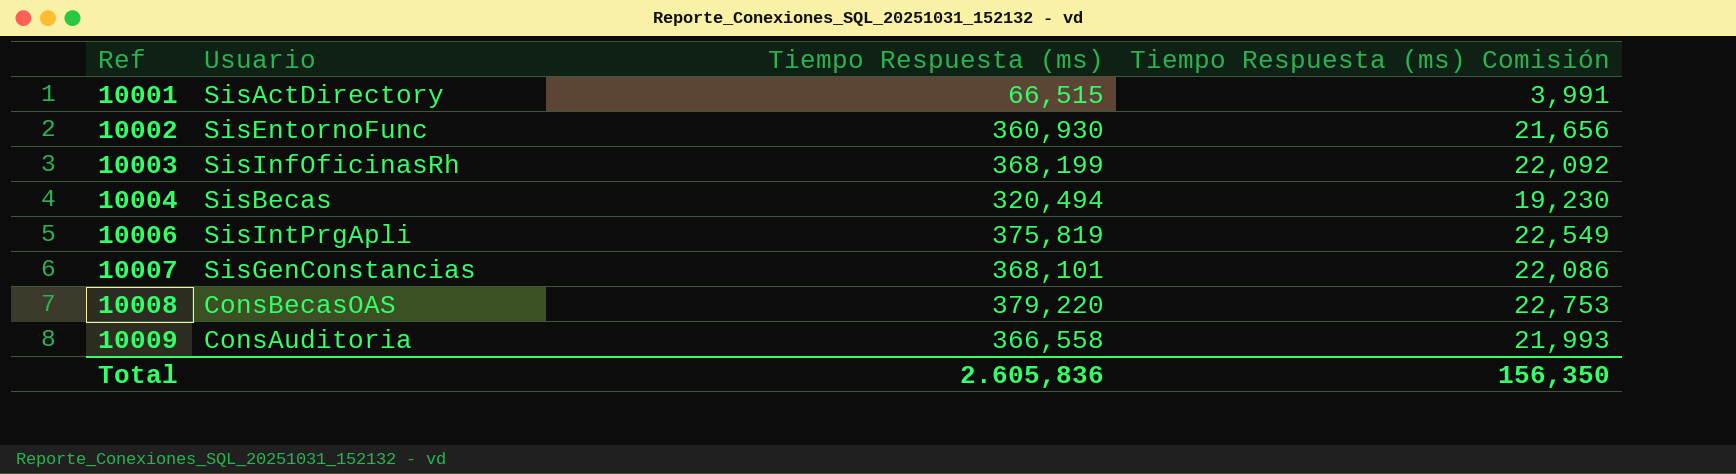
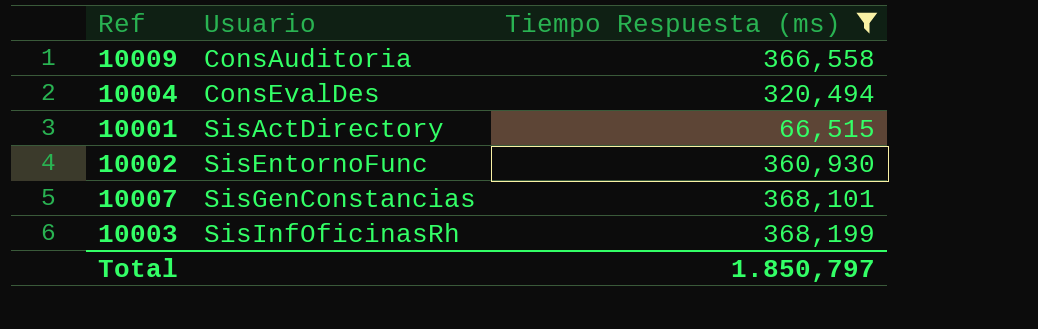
filter: none -> Tiempo Respuesta (ms) <= 368,199
row order: Ref ascending -> Usuario ascending
column Tiempo Respuesta (ms) Comisión | formula: [Tiempo Respuesta (ms)] * 0,06 -> none
10004 | Usuario: SisBecas -> ConsEvalDes
Total | Tiempo Respuesta (ms): 2.605,836 -> 1.850,797

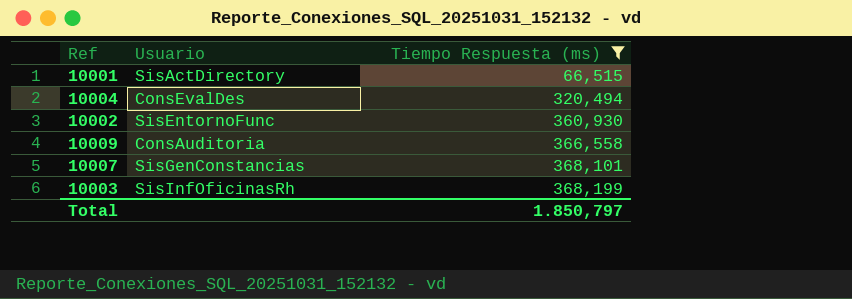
row order: Usuario ascending -> Tiempo Respuesta (ms) ascending

